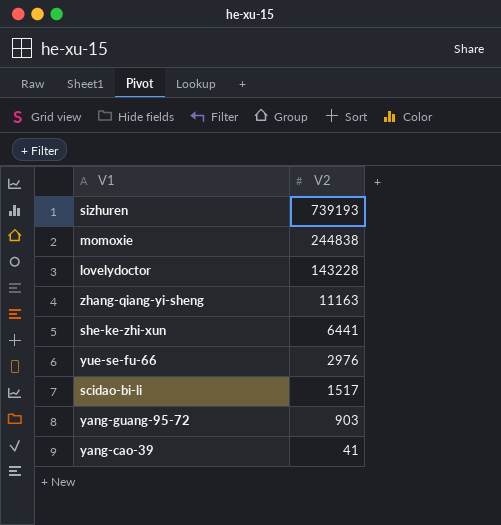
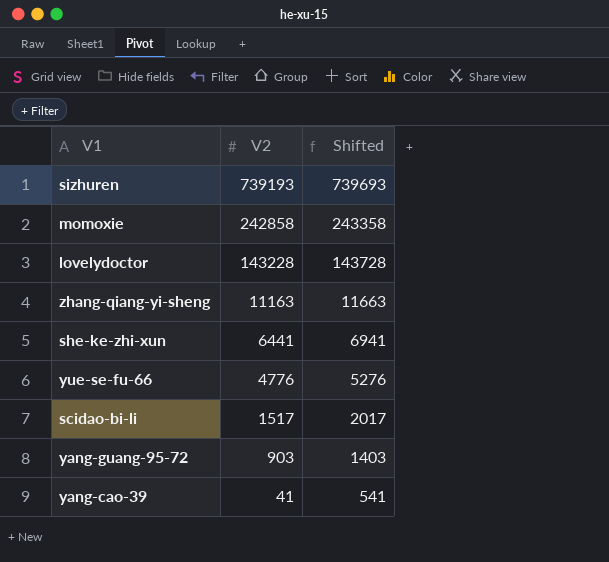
column Shifted | formula: none -> [V2] + 500
momoxie | V2: 244838 -> 242858
yue-se-fu-66 | V2: 2976 -> 4776

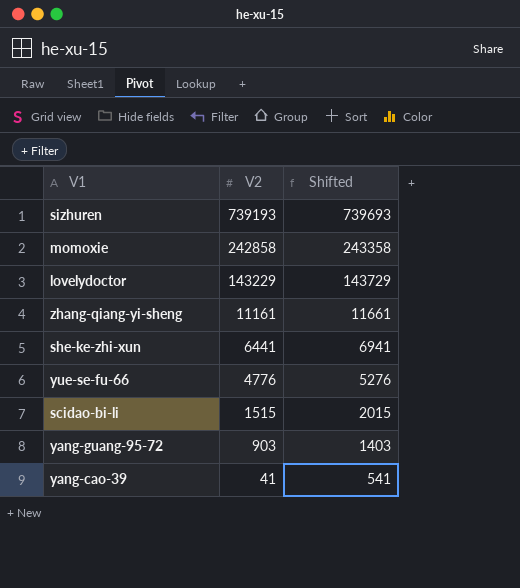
lovelydoctor | V2: 143228 -> 143229
lovelydoctor | Shifted: 143728 -> 143729
zhang-qiang-yi-sheng | V2: 11163 -> 11161
zhang-qiang-yi-sheng | Shifted: 11663 -> 11661
scidao-bi-li | V2: 1517 -> 1515
scidao-bi-li | Shifted: 2017 -> 2015

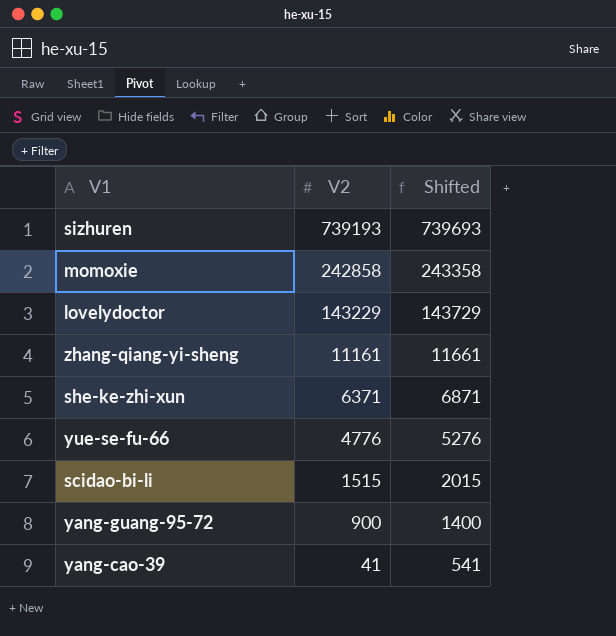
she-ke-zhi-xun | V2: 6441 -> 6371
she-ke-zhi-xun | Shifted: 6941 -> 6871
yang-guang-95-72 | V2: 903 -> 900
yang-guang-95-72 | Shifted: 1403 -> 1400

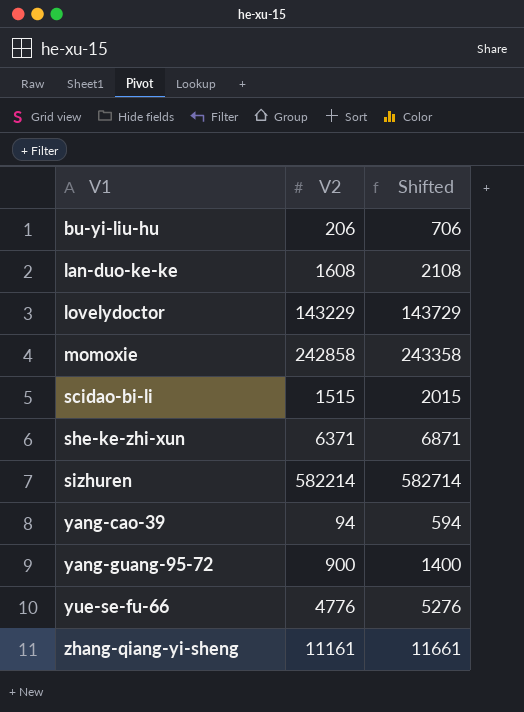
row order: V2 descending -> V1 ascending
row bu-yi-liu-hu: none -> 206 | 706
row lan-duo-ke-ke: none -> 1608 | 2108
sizhuren | V2: 739193 -> 582214
sizhuren | Shifted: 739693 -> 582714
yang-cao-39 | V2: 41 -> 94
yang-cao-39 | Shifted: 541 -> 594

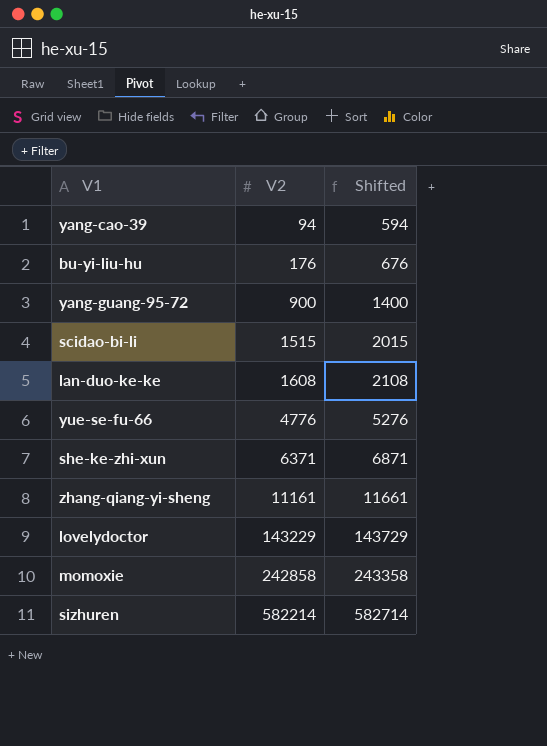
row order: V1 ascending -> V2 ascending
bu-yi-liu-hu | V2: 206 -> 176
bu-yi-liu-hu | Shifted: 706 -> 676

